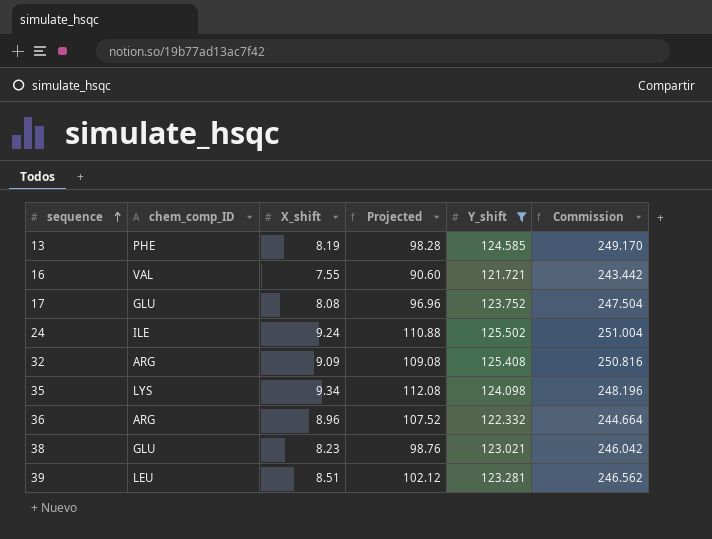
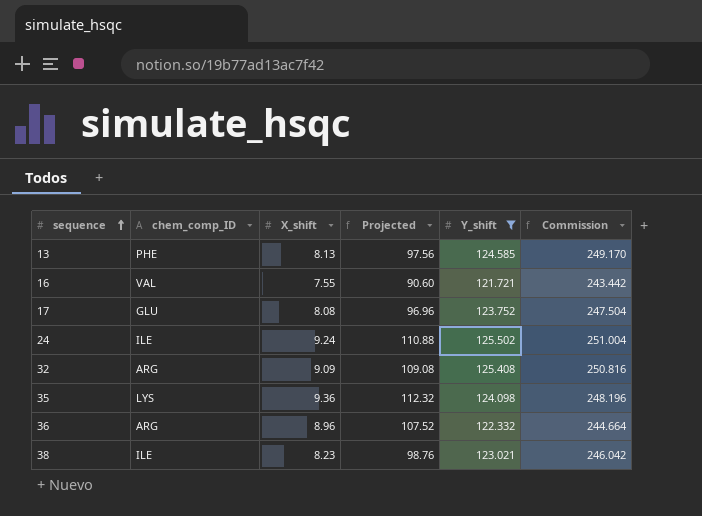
row 39: LEU | 8.51 | 102.12 | 123.281 | 246.562 -> none
13 | X_shift: 8.19 -> 8.13
13 | Projected: 98.28 -> 97.56
35 | X_shift: 9.34 -> 9.36
35 | Projected: 112.08 -> 112.32
38 | chem_comp_ID: GLU -> ILE

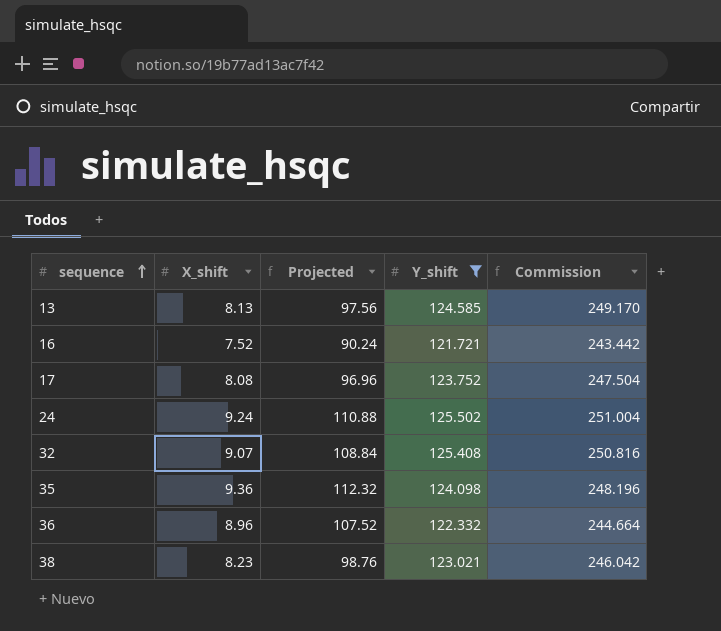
column chem_comp_ID | position: 2 -> none
16 | X_shift: 7.55 -> 7.52
16 | Projected: 90.60 -> 90.24
32 | X_shift: 9.09 -> 9.07
32 | Projected: 109.08 -> 108.84

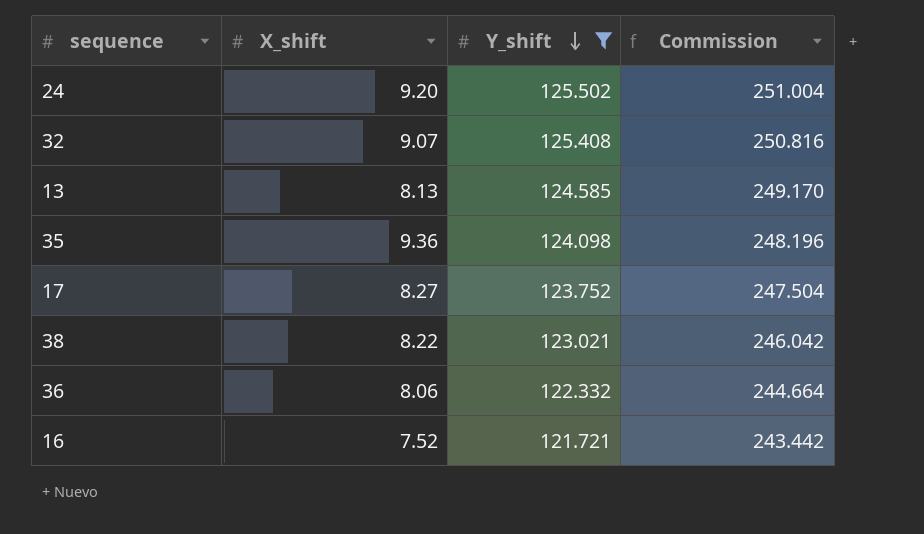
row order: sequence ascending -> Y_shift descending
column Projected | formula: [X_shift] * 12 -> none
24 | X_shift: 9.24 -> 9.20
17 | X_shift: 8.08 -> 8.27
38 | X_shift: 8.23 -> 8.22
36 | X_shift: 8.96 -> 8.06

